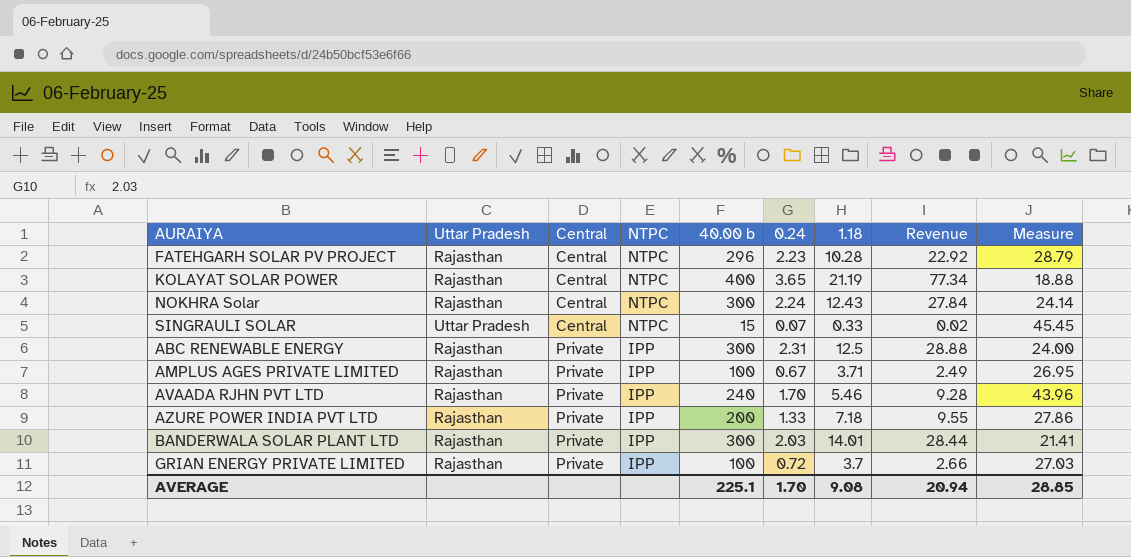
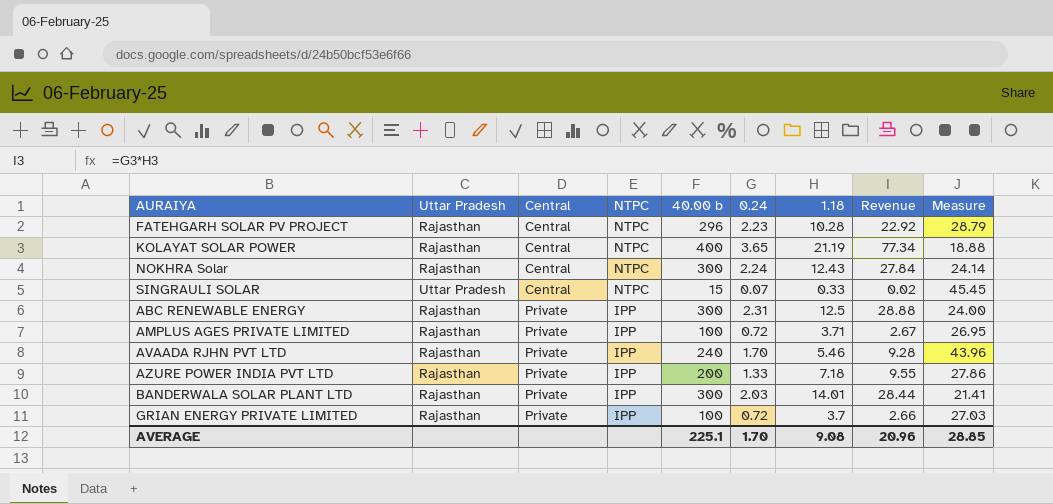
AMPLUS AGES PRIVATE LIMITED | 0.24: 0.67 -> 0.72
AMPLUS AGES PRIVATE LIMITED | Revenue: 2.49 -> 2.67
AVERAGE | Revenue: 20.94 -> 20.96

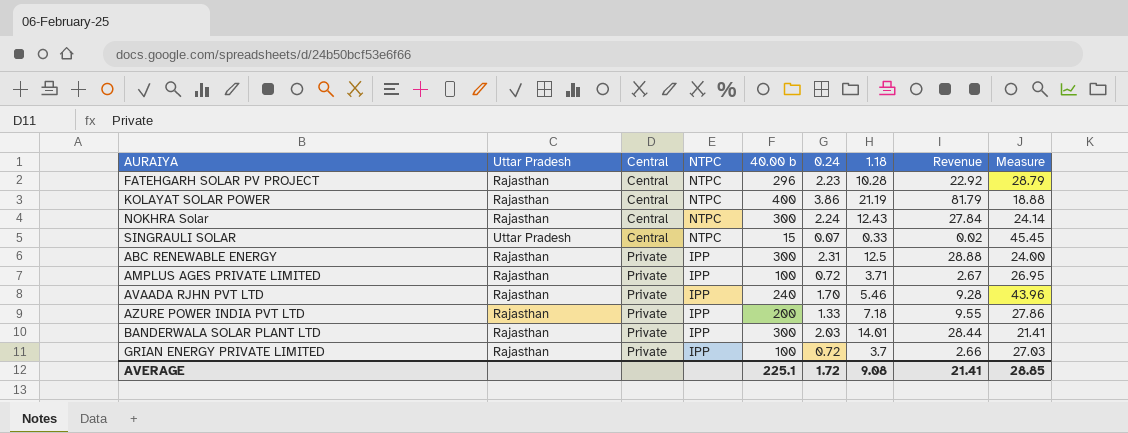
KOLAYAT SOLAR POWER | 0.24: 3.65 -> 3.86
KOLAYAT SOLAR POWER | Revenue: 77.34 -> 81.79
AVERAGE | 0.24: 1.70 -> 1.72
AVERAGE | Revenue: 20.96 -> 21.41

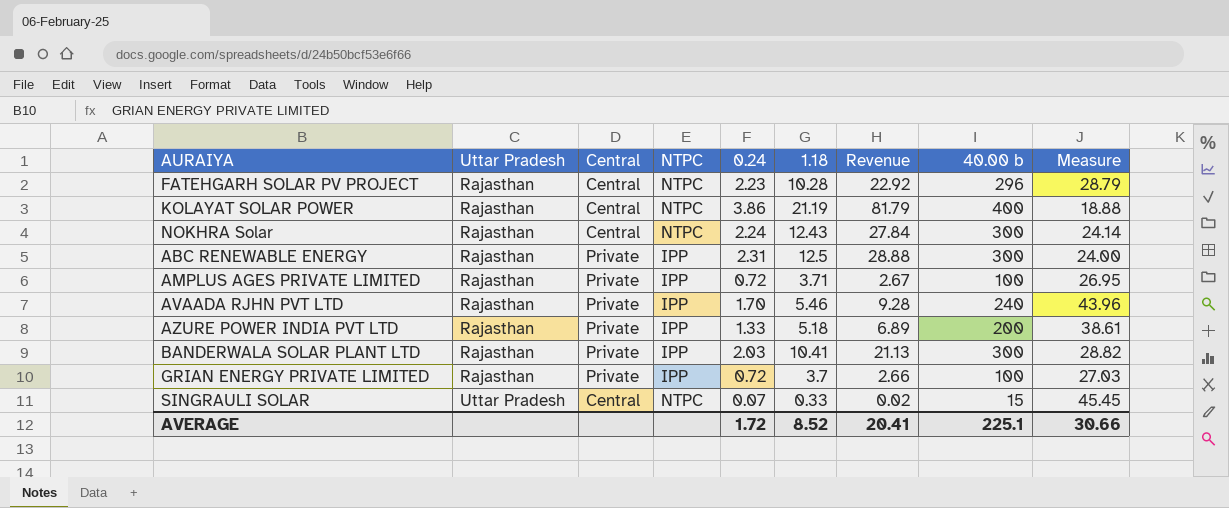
row order: Central ascending -> Uttar Pradesh ascending
column 40.00 b | position: 5 -> 8
AZURE POWER INDIA PVT LTD | 1.18: 7.18 -> 5.18
AZURE POWER INDIA PVT LTD | Revenue: 9.55 -> 6.89
AZURE POWER INDIA PVT LTD | Measure: 27.86 -> 38.61
BANDERWALA SOLAR PLANT LTD | 1.18: 14.01 -> 10.41
BANDERWALA SOLAR PLANT LTD | Revenue: 28.44 -> 21.13
BANDERWALA SOLAR PLANT LTD | Measure: 21.41 -> 28.82
AVERAGE | 1.18: 9.08 -> 8.52
AVERAGE | Revenue: 21.41 -> 20.41
AVERAGE | Measure: 28.85 -> 30.66

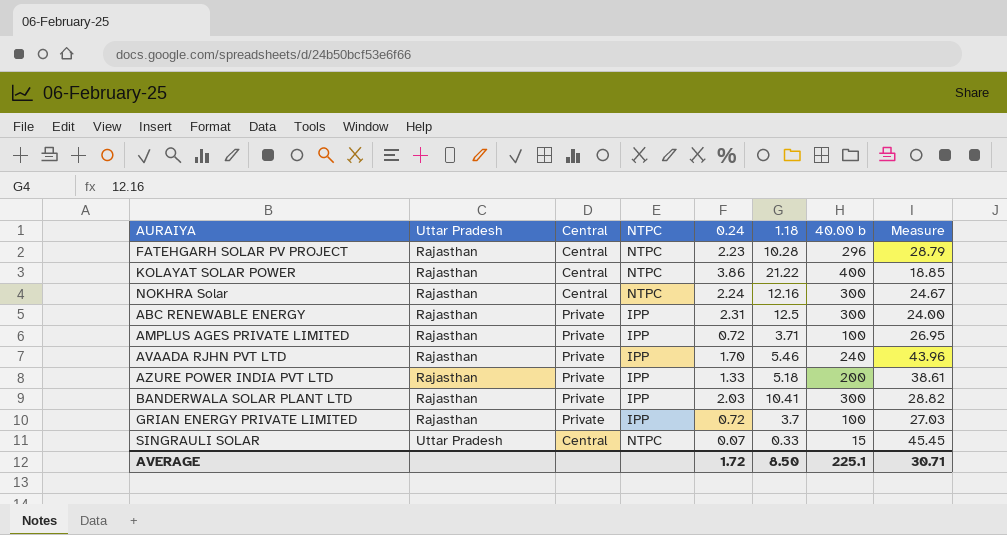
column Revenue | formula: [0.24] * [1.18] -> none
KOLAYAT SOLAR POWER | 1.18: 21.19 -> 21.22
KOLAYAT SOLAR POWER | Measure: 18.88 -> 18.85
NOKHRA Solar | 1.18: 12.43 -> 12.16
NOKHRA Solar | Measure: 24.14 -> 24.67
AVERAGE | 1.18: 8.52 -> 8.50
AVERAGE | Measure: 30.66 -> 30.71

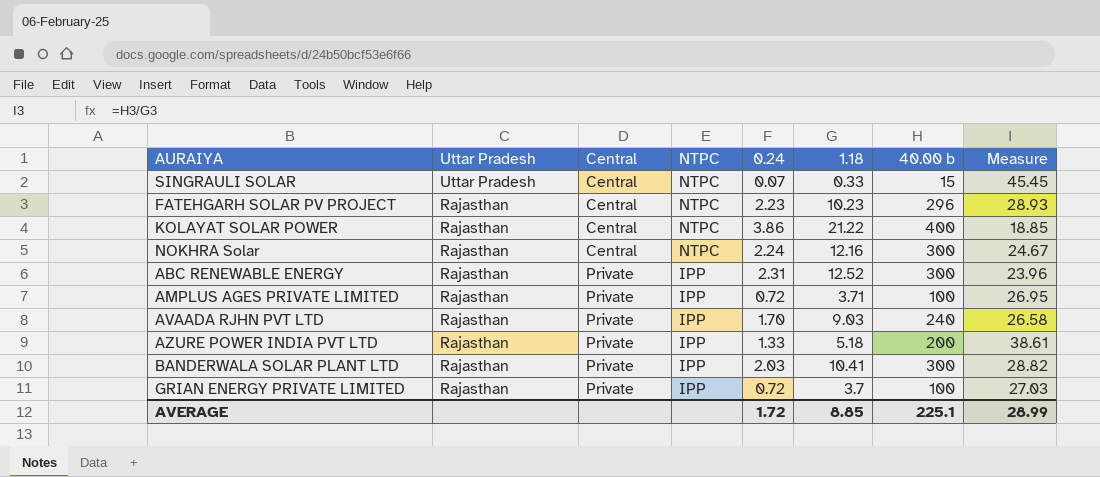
row order: Uttar Pradesh ascending -> Uttar Pradesh descending
FATEHGARH SOLAR PV PROJECT | 1.18: 10.28 -> 10.23
FATEHGARH SOLAR PV PROJECT | Measure: 28.79 -> 28.93
ABC RENEWABLE ENERGY | 1.18: 12.5 -> 12.52
ABC RENEWABLE ENERGY | Measure: 24.00 -> 23.96
AVAADA RJHN PVT LTD | 1.18: 5.46 -> 9.03
AVAADA RJHN PVT LTD | Measure: 43.96 -> 26.58
AVERAGE | 1.18: 8.50 -> 8.85
AVERAGE | Measure: 30.71 -> 28.99

